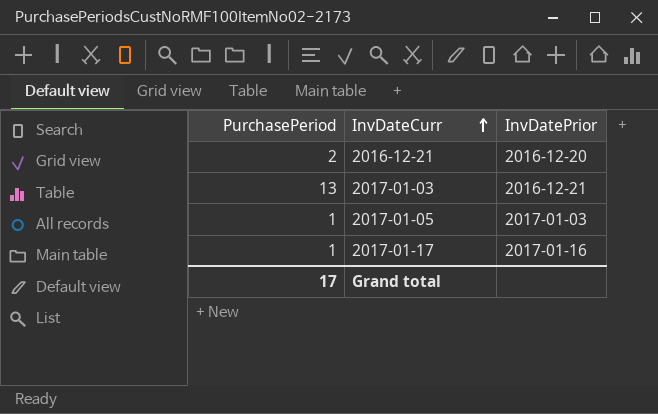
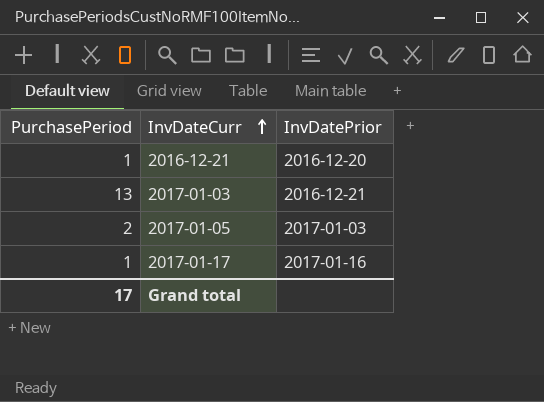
2016-12-21 | PurchasePeriod: 2 -> 1
2017-01-05 | PurchasePeriod: 1 -> 2

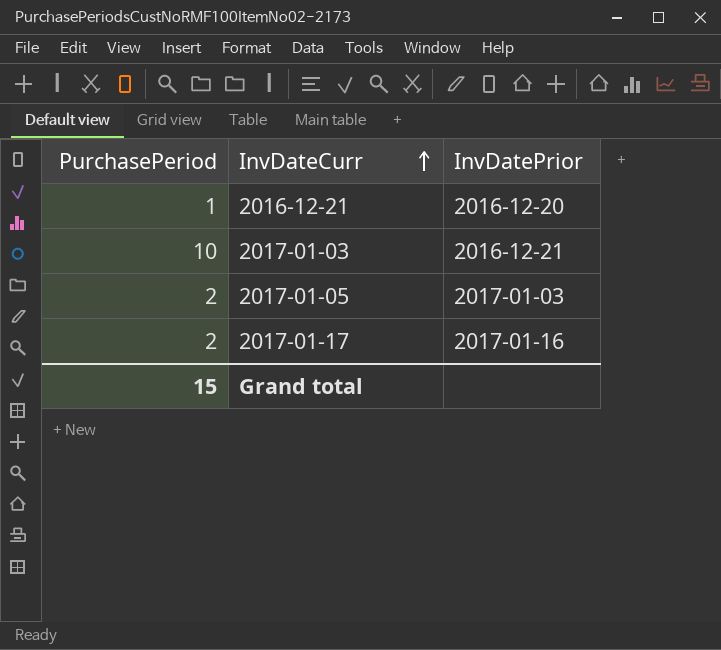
2017-01-03 | PurchasePeriod: 13 -> 10
2017-01-17 | PurchasePeriod: 1 -> 2
Grand total | PurchasePeriod: 17 -> 15

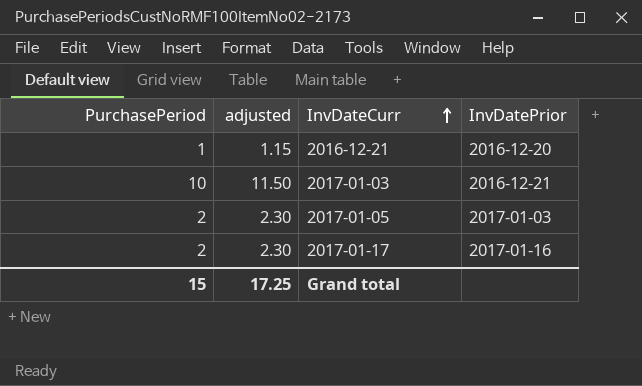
column adjusted | formula: none -> [PurchasePeriod] * 1.15

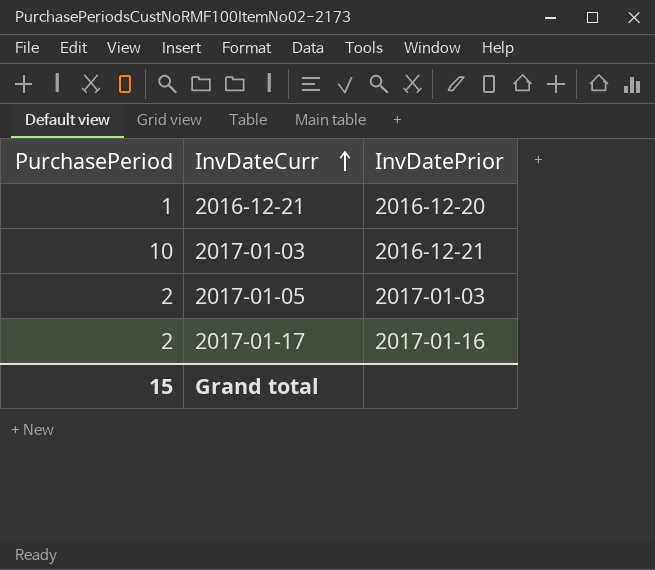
column adjusted | formula: [PurchasePeriod] * 1.15 -> none

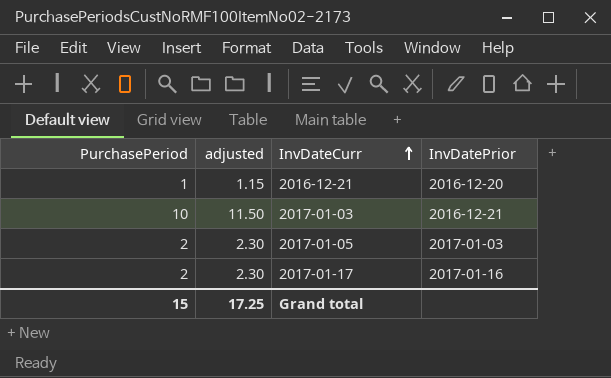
column adjusted | formula: none -> [PurchasePeriod] * 1.15

